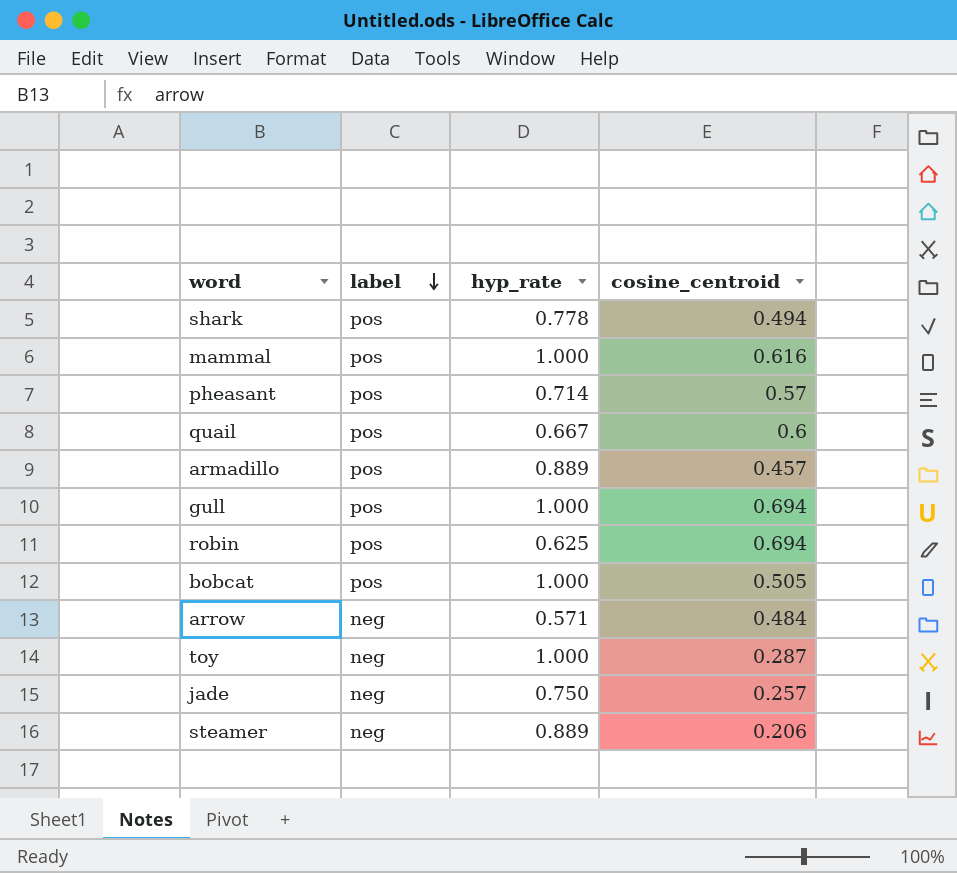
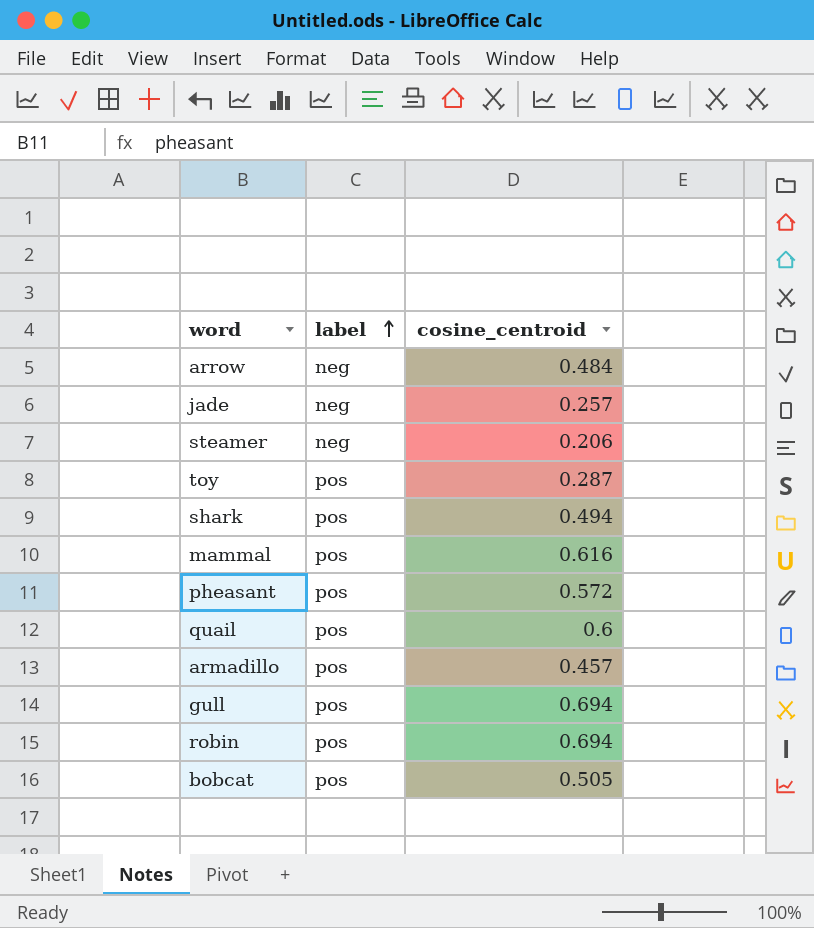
row order: label descending -> label ascending
column hyp_rate | position: 3 -> none
toy | label: neg -> pos
pheasant | cosine_centroid: 0.57 -> 0.572

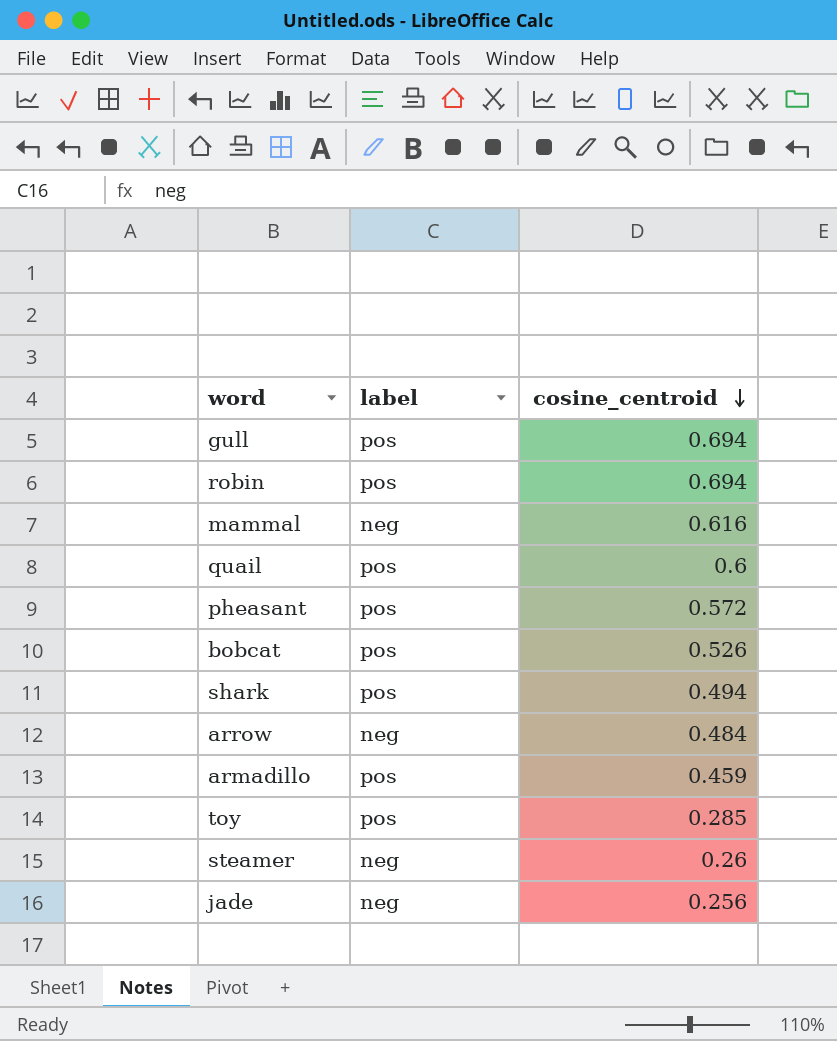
row order: label ascending -> cosine_centroid descending
mammal | label: pos -> neg
bobcat | cosine_centroid: 0.505 -> 0.526
armadillo | cosine_centroid: 0.457 -> 0.459
toy | cosine_centroid: 0.287 -> 0.285
steamer | cosine_centroid: 0.206 -> 0.26
jade | cosine_centroid: 0.257 -> 0.256

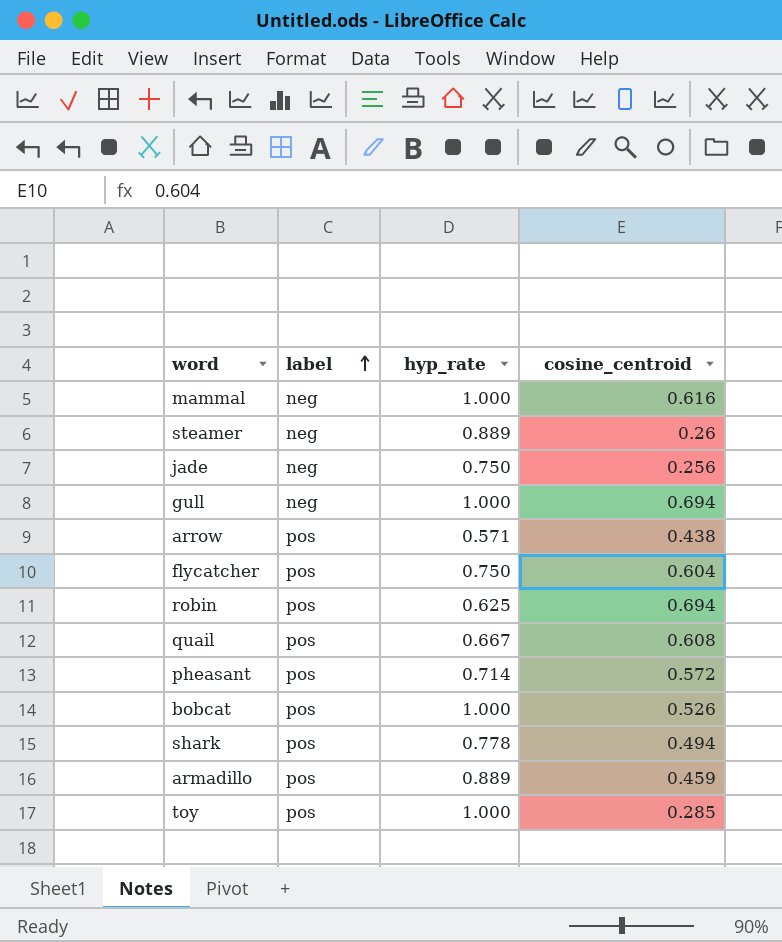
row order: cosine_centroid descending -> label ascending
column hyp_rate | position: none -> 3
gull | label: pos -> neg
arrow | label: neg -> pos
arrow | cosine_centroid: 0.484 -> 0.438
row flycatcher: none -> pos | 0.750 | 0.604
quail | cosine_centroid: 0.6 -> 0.608

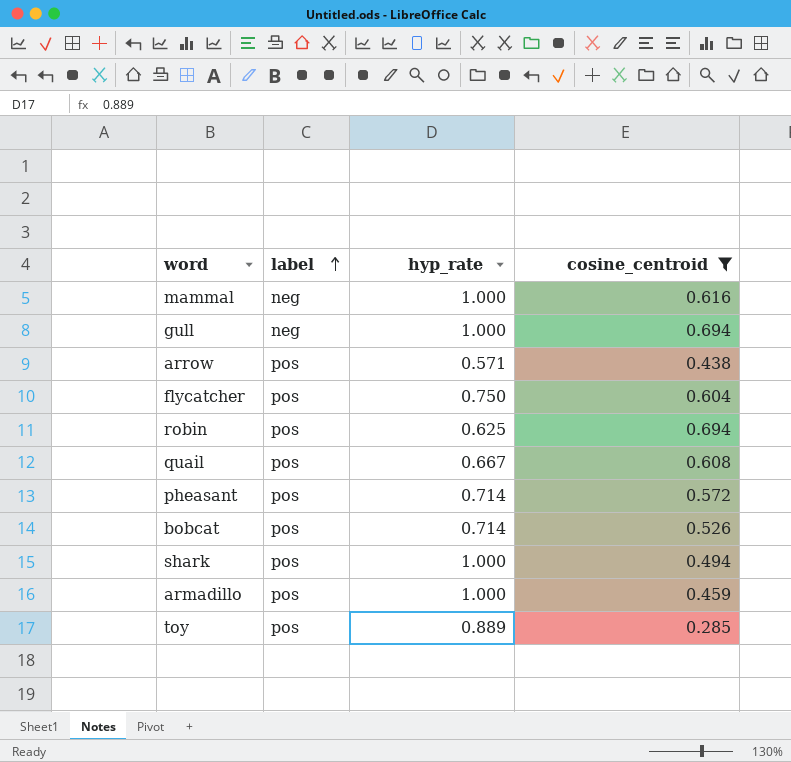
filter: none -> cosine_centroid >= 0.285
bobcat | hyp_rate: 1.000 -> 0.714
shark | hyp_rate: 0.778 -> 1.000
armadillo | hyp_rate: 0.889 -> 1.000
toy | hyp_rate: 1.000 -> 0.889

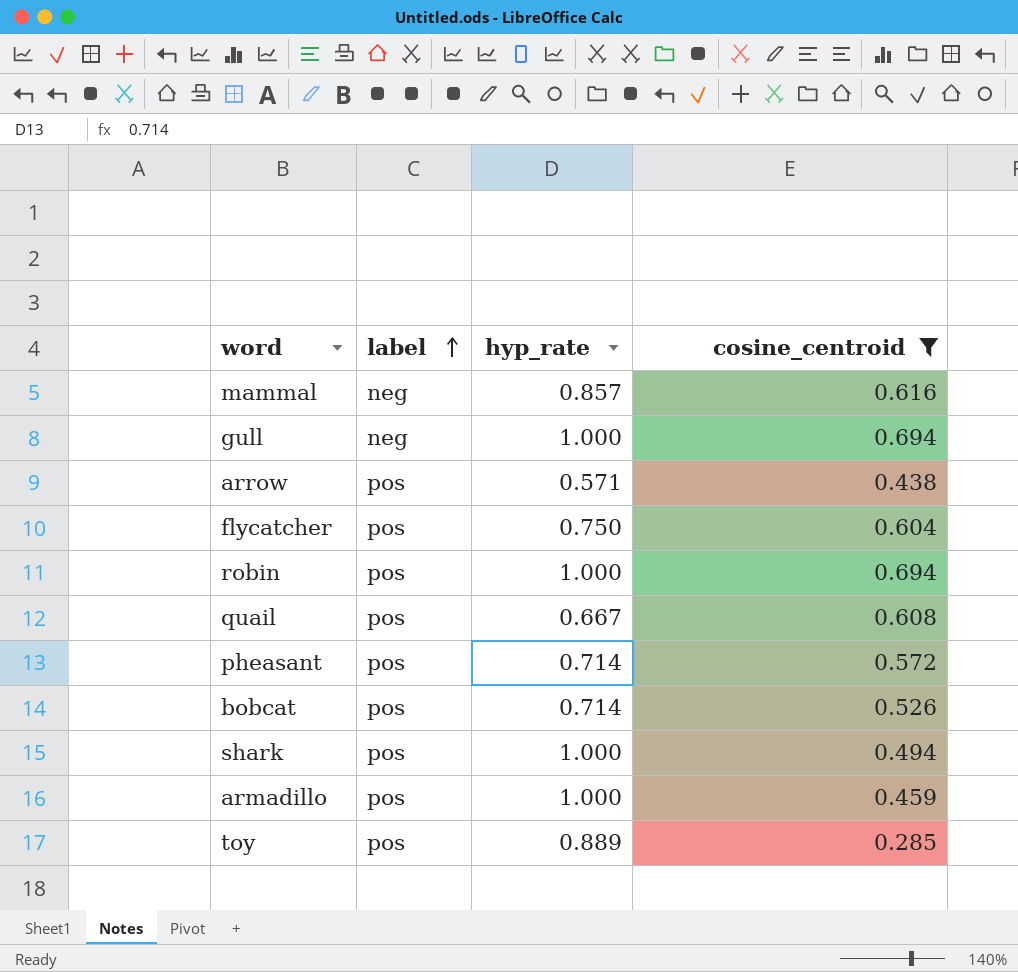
mammal | hyp_rate: 1.000 -> 0.857
robin | hyp_rate: 0.625 -> 1.000

